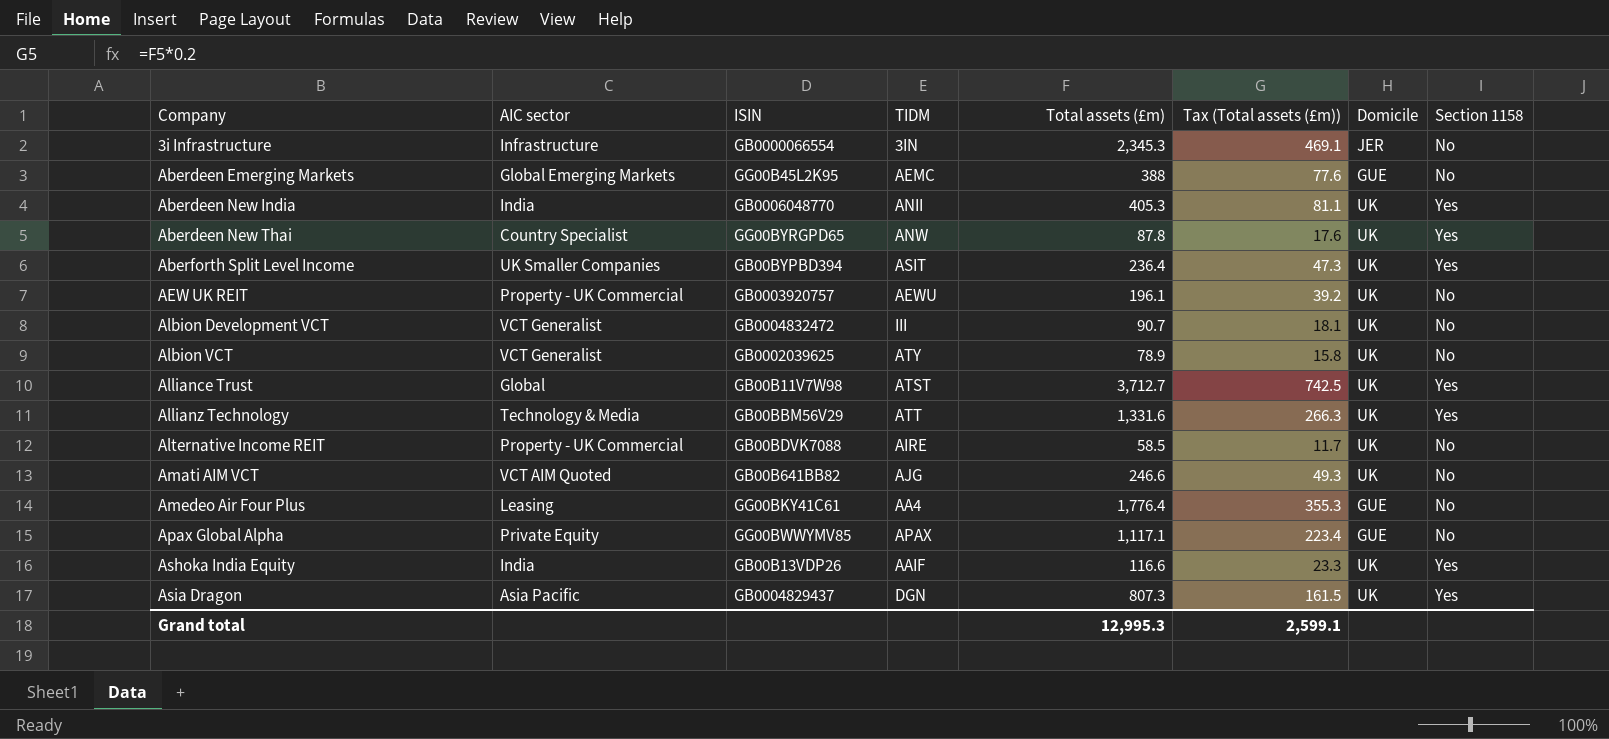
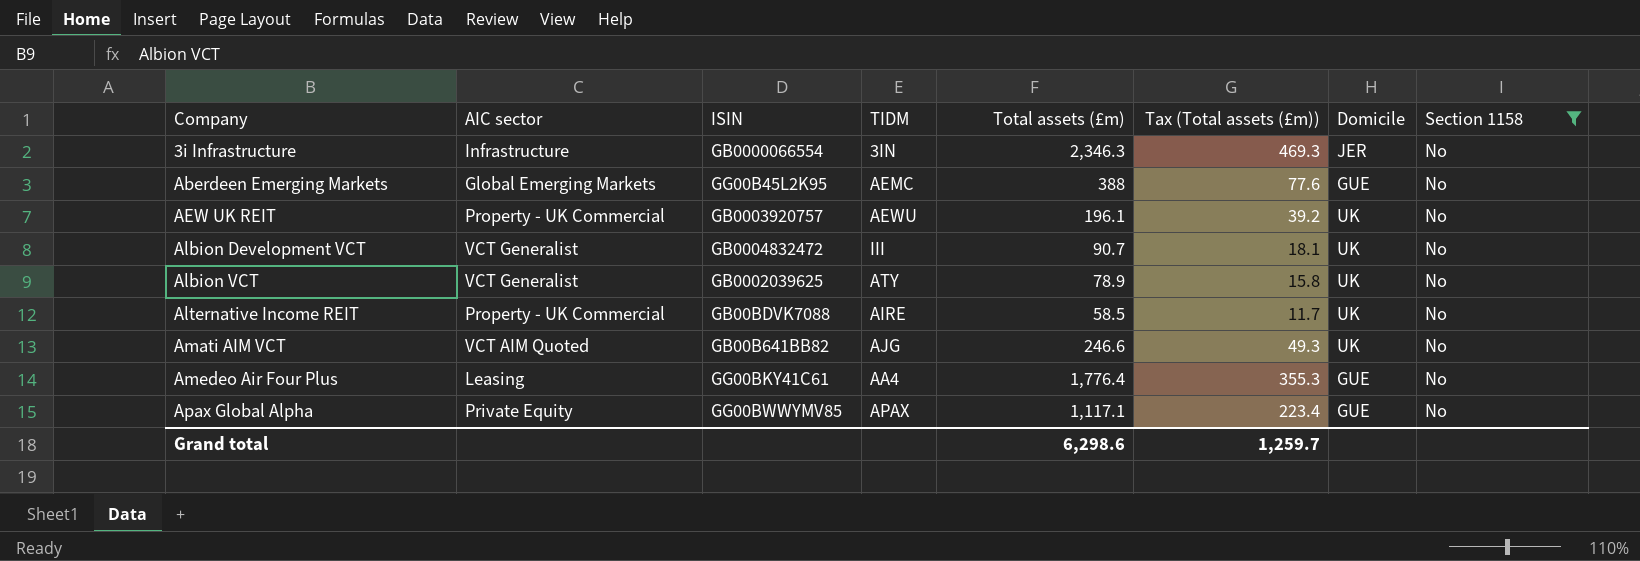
filter: none -> Section 1158 = No
3i Infrastructure | Total assets (£m): 2,345.3 -> 2,346.3
3i Infrastructure | Tax (Total assets (£m)): 469.1 -> 469.3
Grand total | Total assets (£m): 12,995.3 -> 6,298.6
Grand total | Tax (Total assets (£m)): 2,599.1 -> 1,259.7

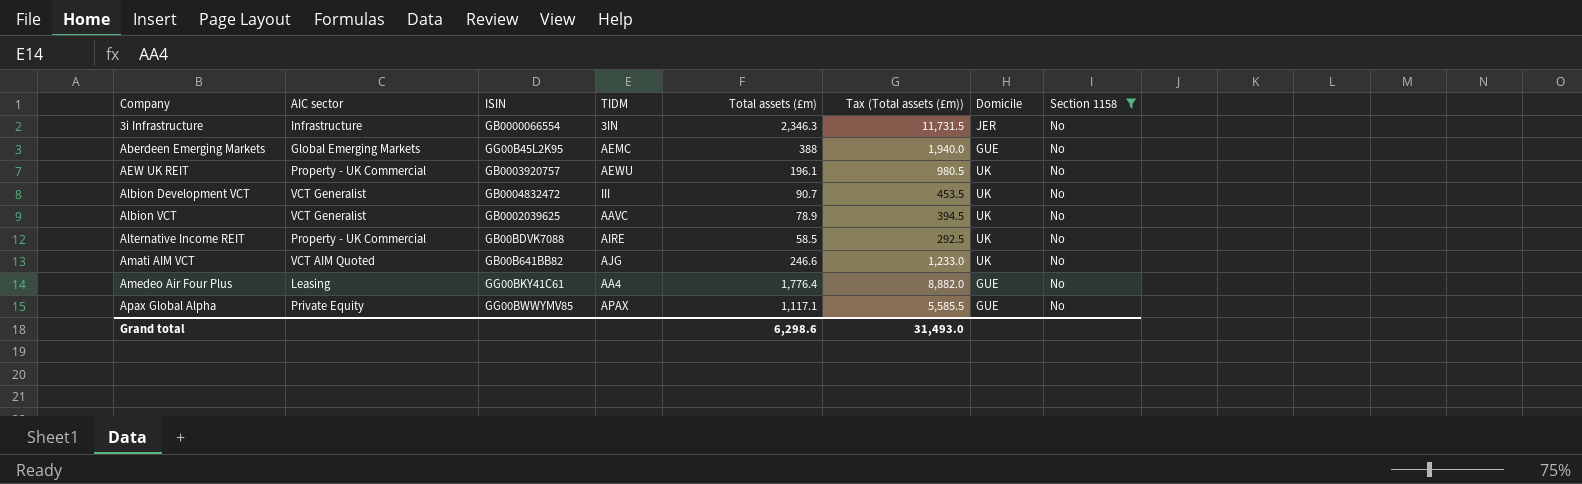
column Tax (Total assets (£m)) | formula: [Total assets (£m)] * 0.2 -> [Total assets (£m)] * 5
Albion VCT | TIDM: ATY -> AAVC
Grand total | Tax (Total assets (£m)): 1,259.7 -> 31,493.0

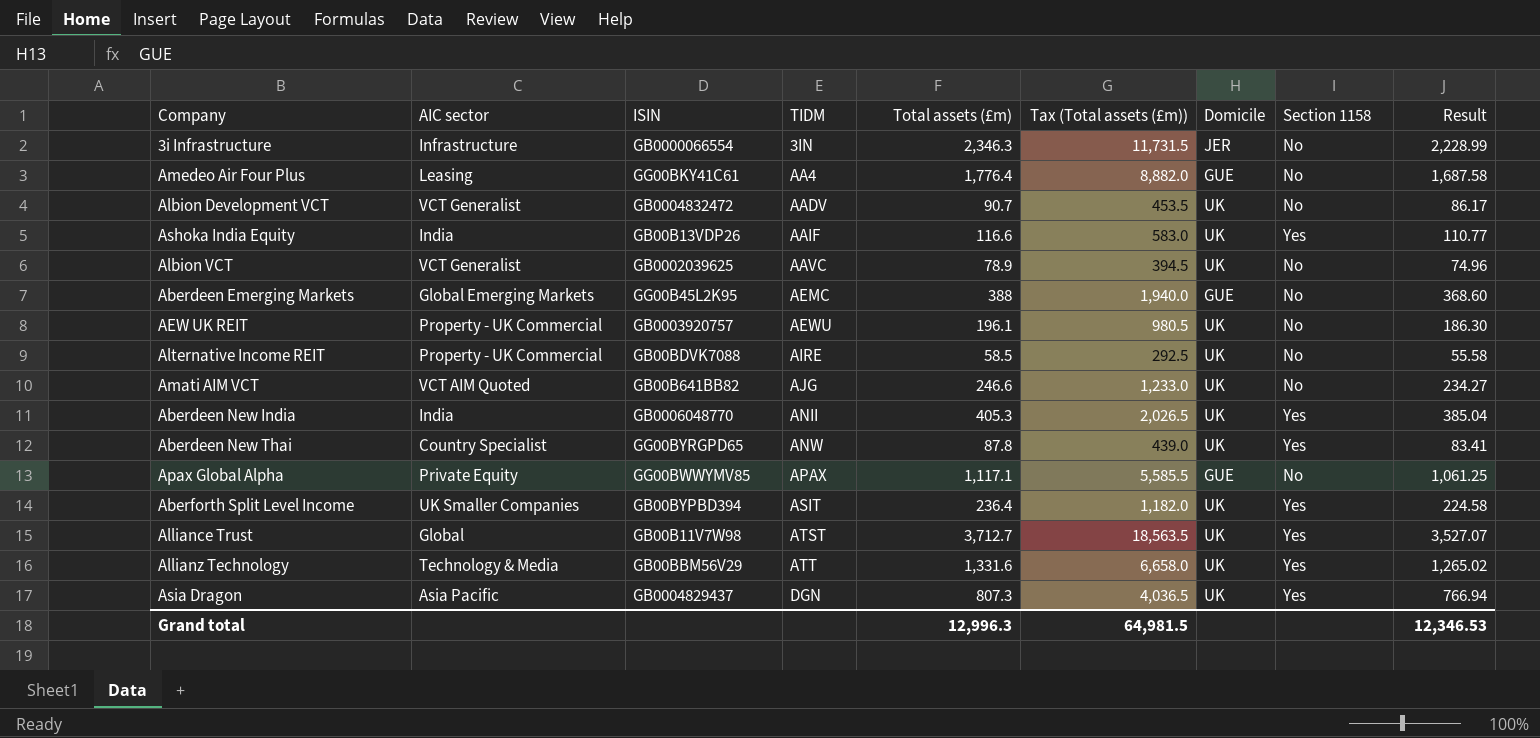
filter: Section 1158 = No -> none
row order: Company ascending -> TIDM ascending
column Result | formula: none -> [Total assets (£m)] * 0.95
Albion Development VCT | TIDM: III -> AADV
Grand total | Total assets (£m): 6,298.6 -> 12,996.3
Grand total | Tax (Total assets (£m)): 31,493.0 -> 64,981.5

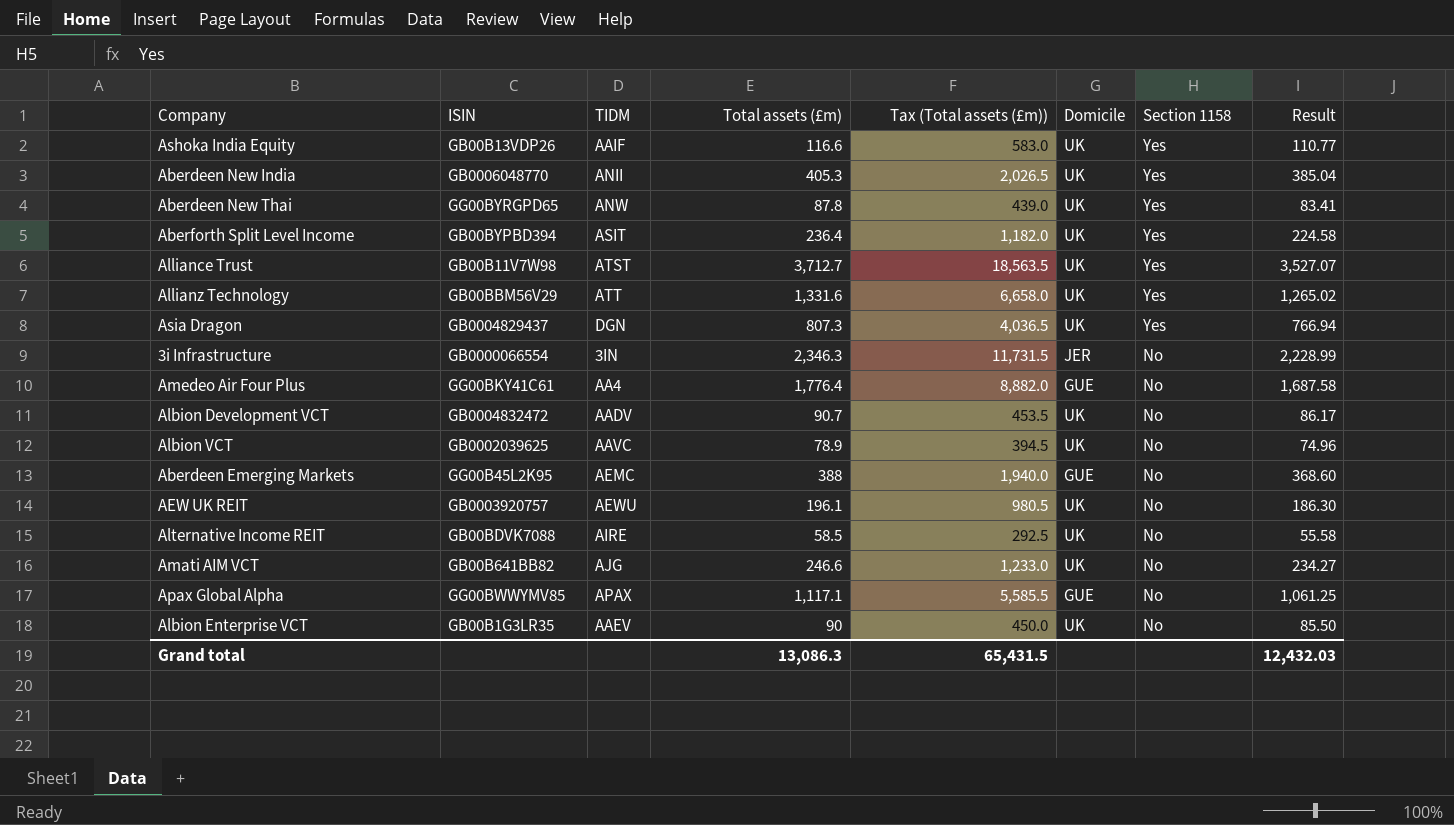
row order: TIDM ascending -> Section 1158 descending
column AIC sector | position: 2 -> none
row Albion Enterprise VCT: none -> GB00B1G3LR35 | AAEV | 90 | 450.0 | UK | No | 85.50
Grand total | Total assets (£m): 12,996.3 -> 13,086.3
Grand total | Tax (Total assets (£m)): 64,981.5 -> 65,431.5
Grand total | Result: 12,346.53 -> 12,432.03

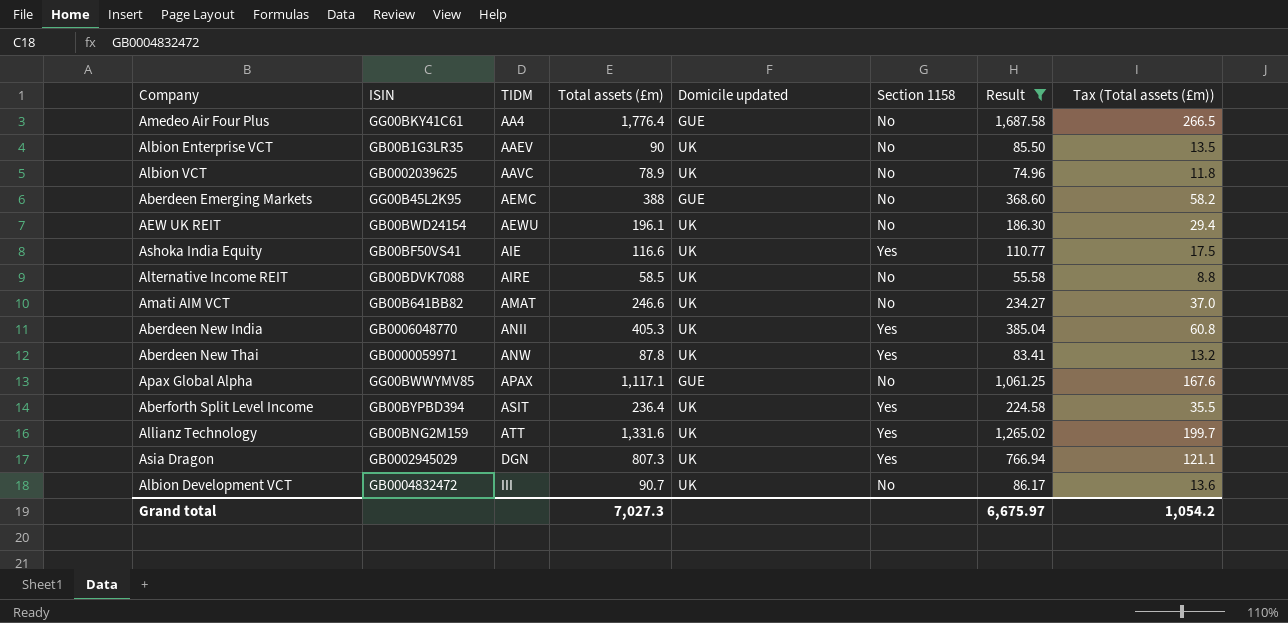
filter: none -> Result <= 1,687.58
row order: Section 1158 descending -> TIDM ascending
column name: Domicile -> Domicile updated
column Tax (Total assets (£m)) | formula: [Total assets (£m)] * 5 -> [Total assets (£m)] * 0.15
column Tax (Total assets (£m)) | position: 5 -> 8
AEW UK REIT | ISIN: GB0003920757 -> GB00BWD24154
Ashoka India Equity | ISIN: GB00B13VDP26 -> GB00BF50VS41
Ashoka India Equity | TIDM: AAIF -> AIE
Amati AIM VCT | TIDM: AJG -> AMAT
Aberdeen New Thai | ISIN: GG00BYRGPD65 -> GB0000059971
Allianz Technology | ISIN: GB00BBM56V29 -> GB00BNG2M159
Asia Dragon | ISIN: GB0004829437 -> GB0002945029
Albion Development VCT | TIDM: AADV -> III
Grand total | Total assets (£m): 13,086.3 -> 7,027.3
Grand total | Result: 12,432.03 -> 6,675.97
Grand total | Tax (Total assets (£m)): 65,431.5 -> 1,054.2

